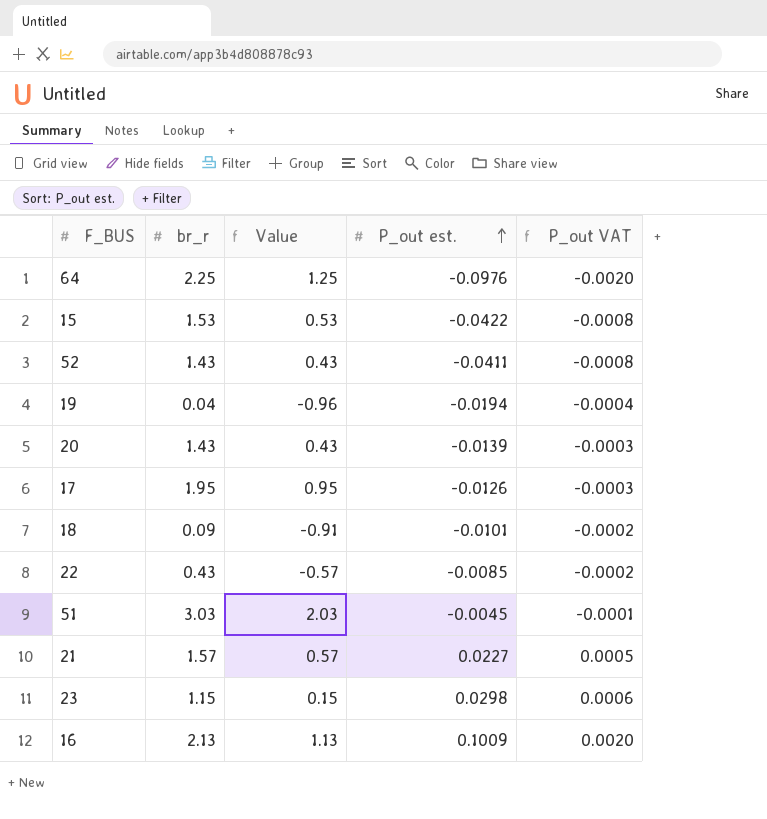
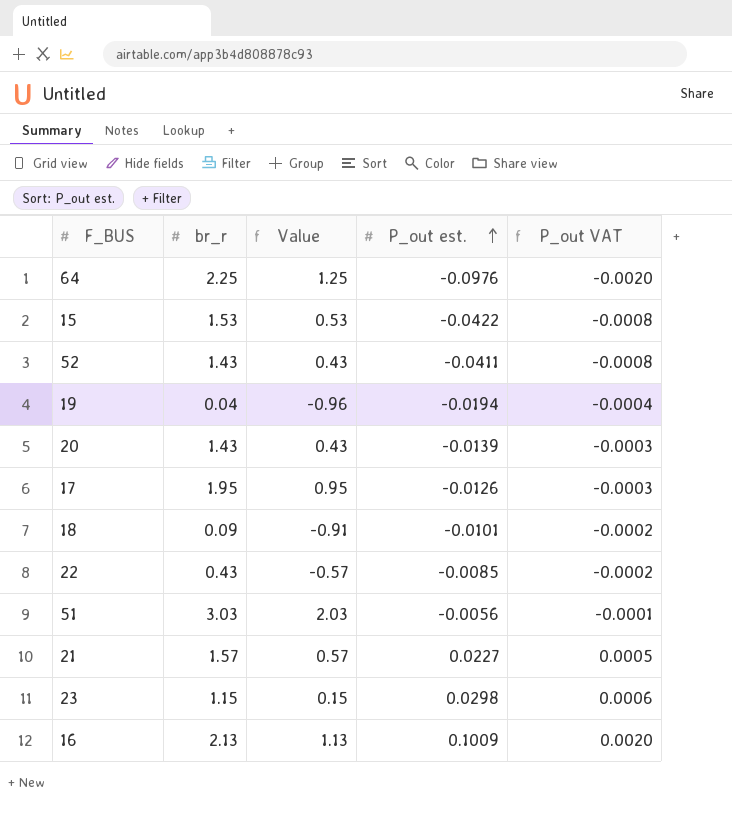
51 | P_out est.: -0.0045 -> -0.0056

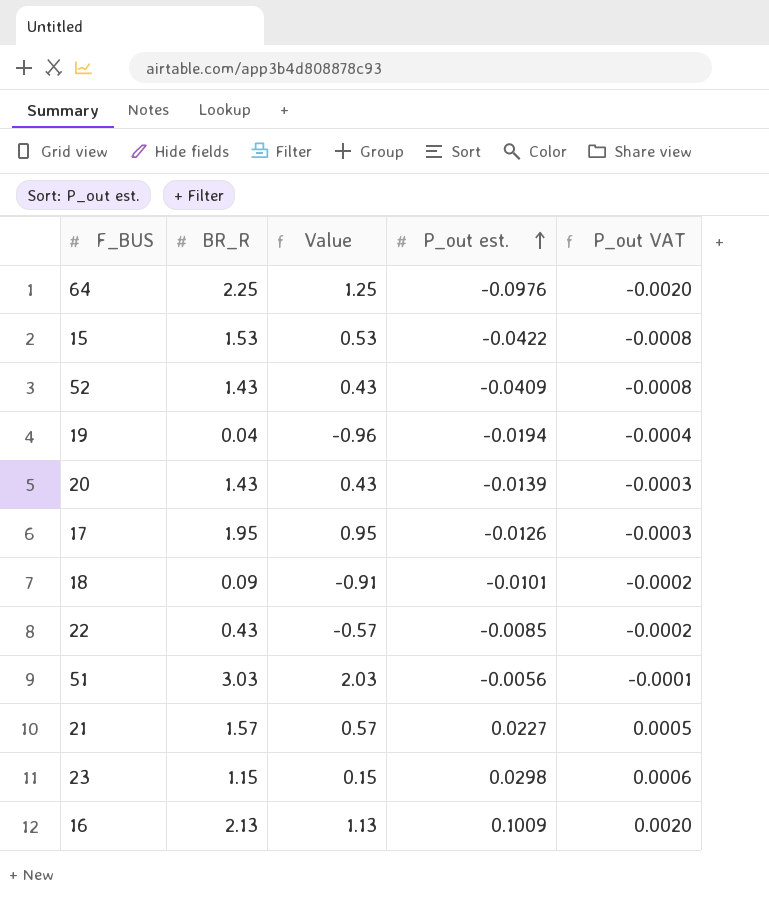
column name: br_r -> BR_R
52 | P_out est.: -0.0411 -> -0.0409

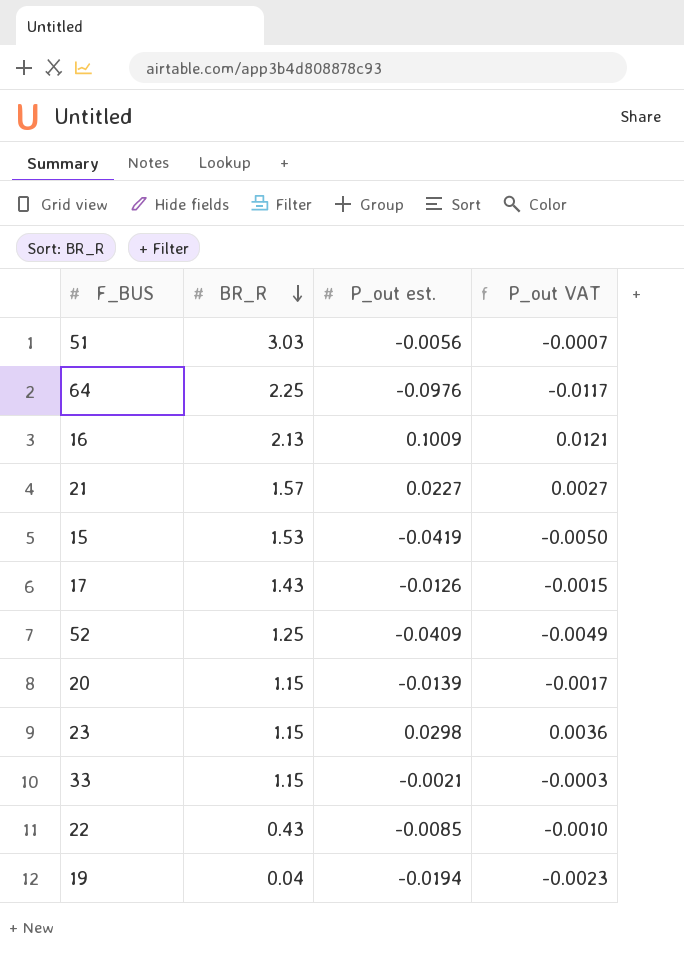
row order: P_out est. ascending -> BR_R descending
column Value | formula: [BR_R] - 1 -> none
column P_out VAT | formula: [P_out est.] * 0.02 -> [P_out est.] * 0.12
row 18: 0.09 | -0.91 | -0.0101 | -0.0002 -> none
15 | P_out est.: -0.0422 -> -0.0419
17 | BR_R: 1.95 -> 1.43
52 | BR_R: 1.43 -> 1.25
20 | BR_R: 1.43 -> 1.15
row 33: none -> 1.15 | -0.0021 | -0.0003

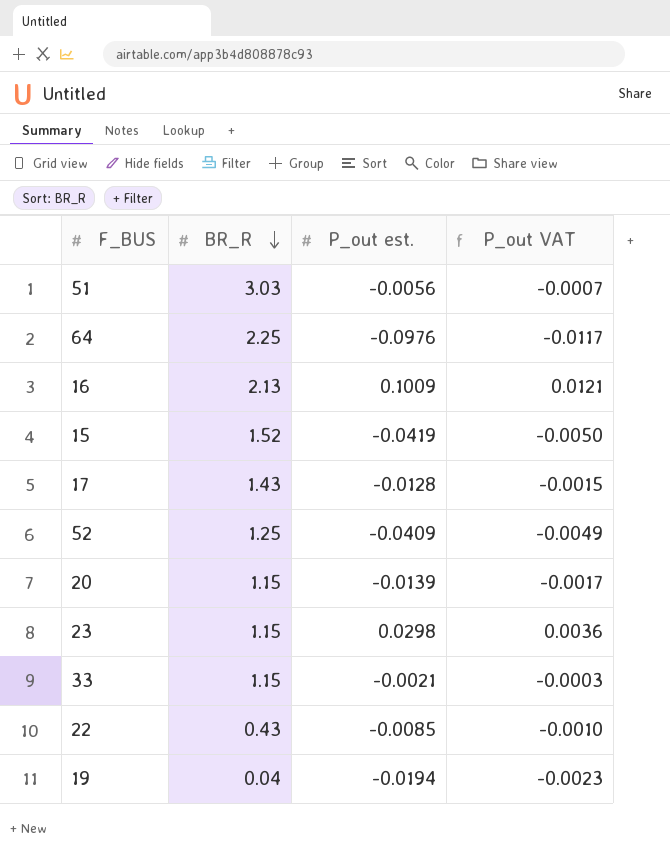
row 21: 1.57 | 0.0227 | 0.0027 -> none
15 | BR_R: 1.53 -> 1.52
17 | P_out est.: -0.0126 -> -0.0128

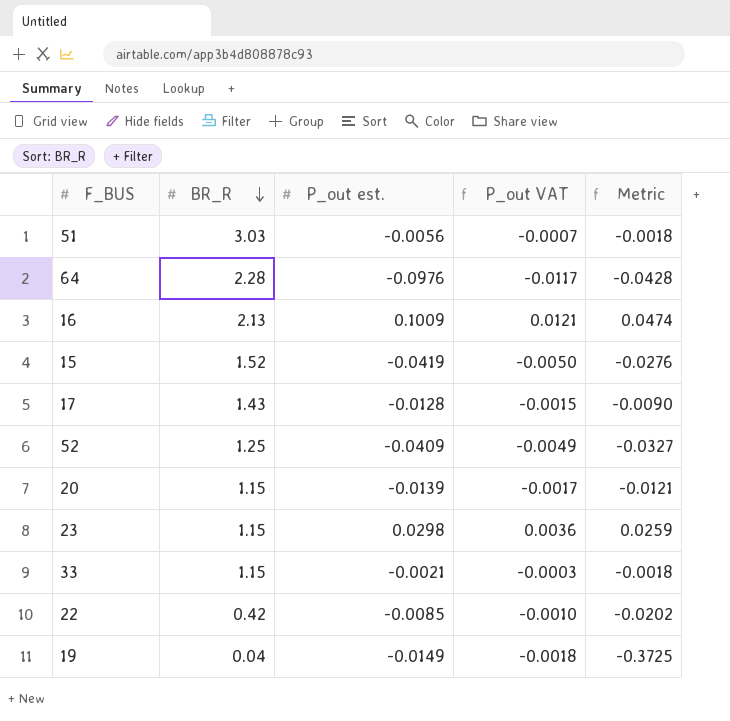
column Metric | formula: none -> [P_out est.] / [BR_R]
64 | BR_R: 2.25 -> 2.28
22 | BR_R: 0.43 -> 0.42
19 | P_out est.: -0.0194 -> -0.0149
19 | P_out VAT: -0.0023 -> -0.0018

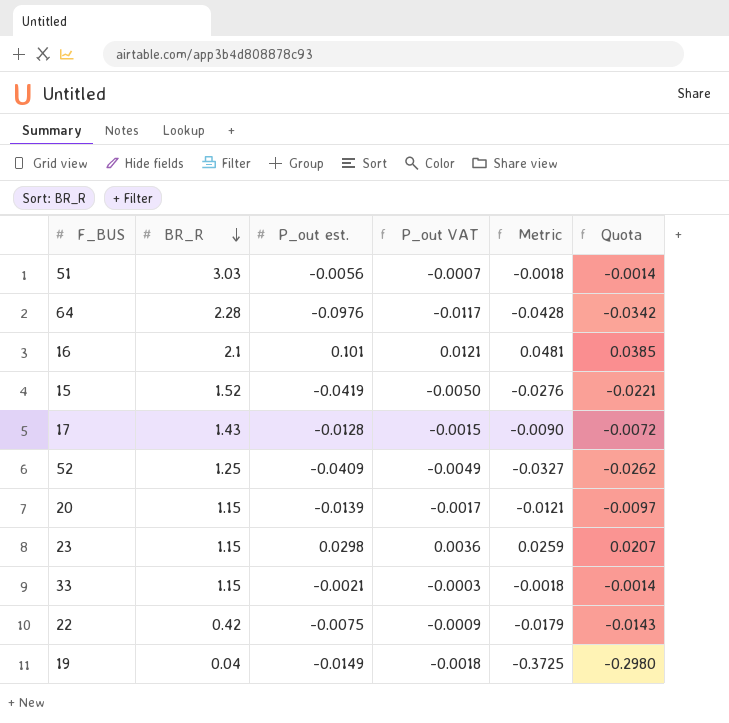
column Quota | formula: none -> [Metric] * 0.8
16 | BR_R: 2.13 -> 2.1
16 | P_out est.: 0.1009 -> 0.101
16 | Metric: 0.0474 -> 0.0481
22 | P_out est.: -0.0085 -> -0.0075
22 | P_out VAT: -0.0010 -> -0.0009
22 | Metric: -0.0202 -> -0.0179

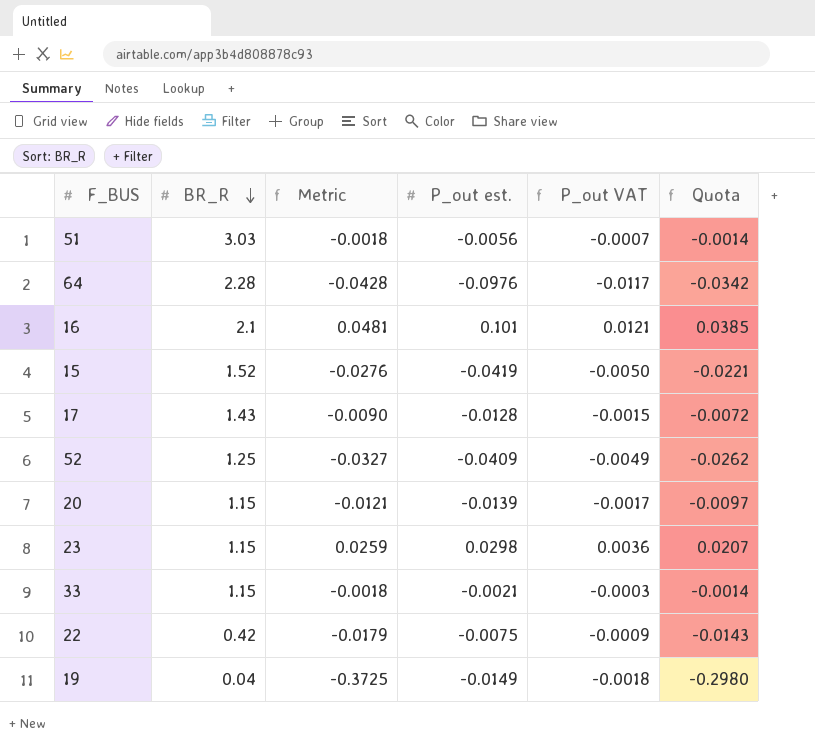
column Metric | position: 5 -> 3

